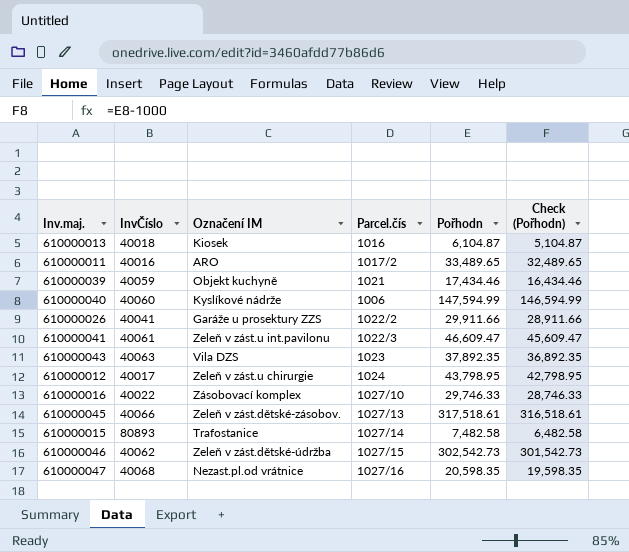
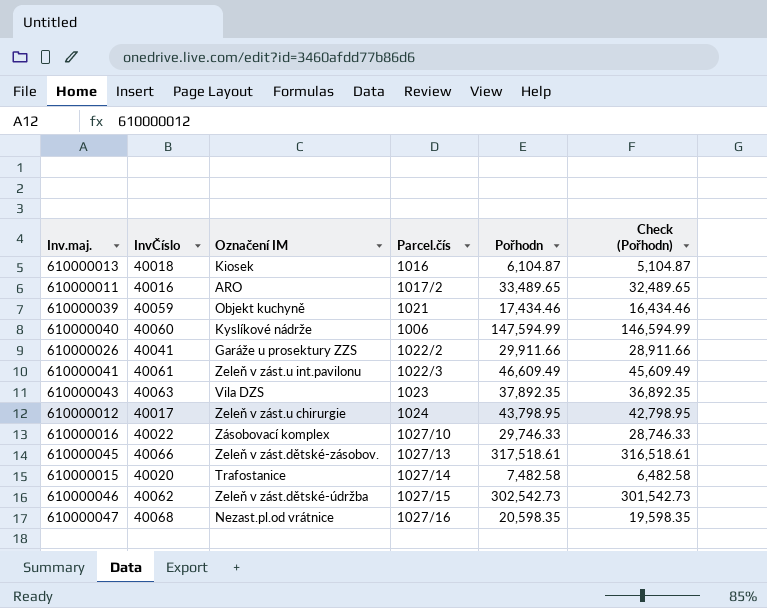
610000041 | Pořhodn: 46,609.47 -> 46,609.49
610000041 | Check (Pořhodn): 45,609.47 -> 45,609.49
610000015 | InvČíslo: 80893 -> 40020

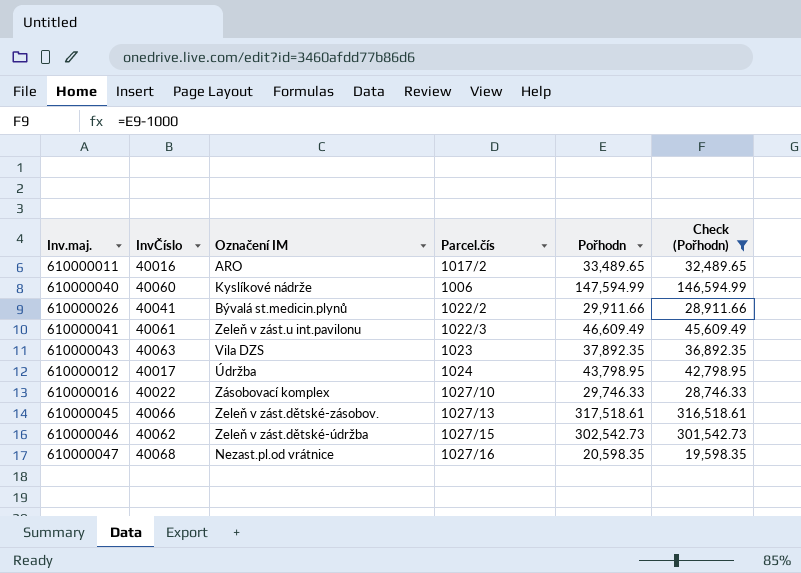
filter: none -> Check (Pořhodn) >= 19,598.35
610000026 | Označení IM: Garáže u prosektury ZZS -> Bývalá st.medicin.plynů
610000012 | Označení IM: Zeleň v zást.u chirurgie -> Údržba

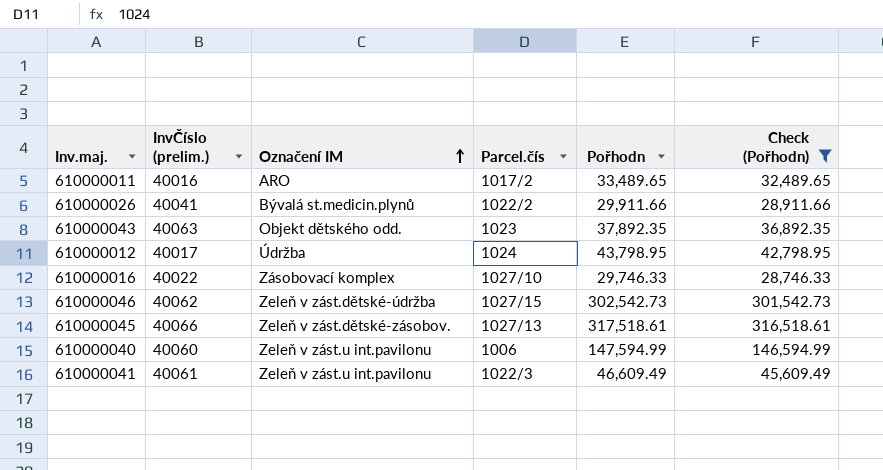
row order: none -> Označení IM ascending
column name: InvČíslo -> InvČíslo (prelim.)
row 610000047: 40068 | Nezast.pl.od vrátnice | 1027/16 | 20,598.35 | 19,598.35 -> none
610000043 | Označení IM: Vila DZS -> Objekt dětského odd.
610000040 | Označení IM: Kyslíkové nádrže -> Zeleň v zást.u int.pavilonu

